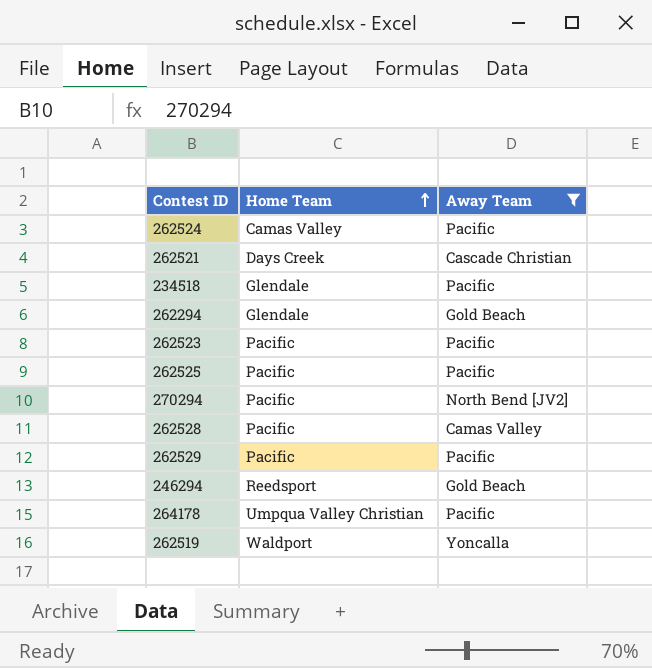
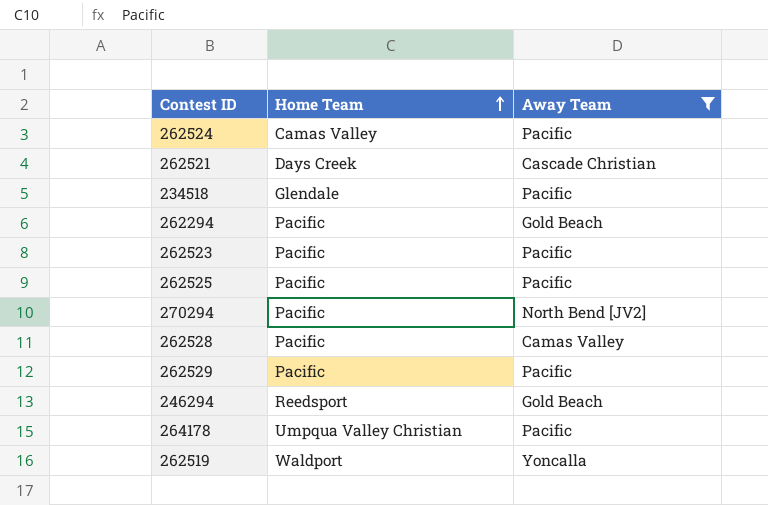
262294 | Home Team: Glendale -> Pacific

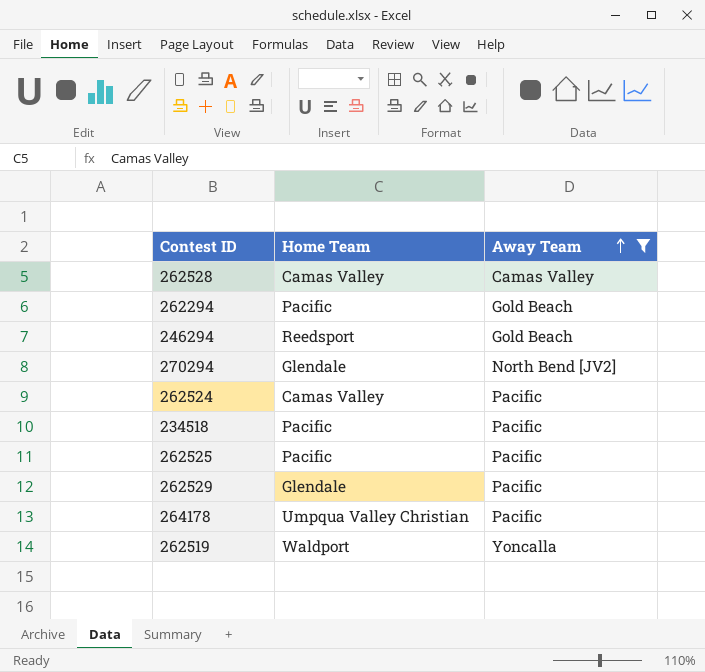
row order: Home Team ascending -> Away Team ascending
row 262521: Days Creek | Cascade Christian -> none
row 262523: Pacific | Pacific -> none
262528 | Home Team: Pacific -> Camas Valley
270294 | Home Team: Pacific -> Glendale
234518 | Home Team: Glendale -> Pacific
262529 | Home Team: Pacific -> Glendale

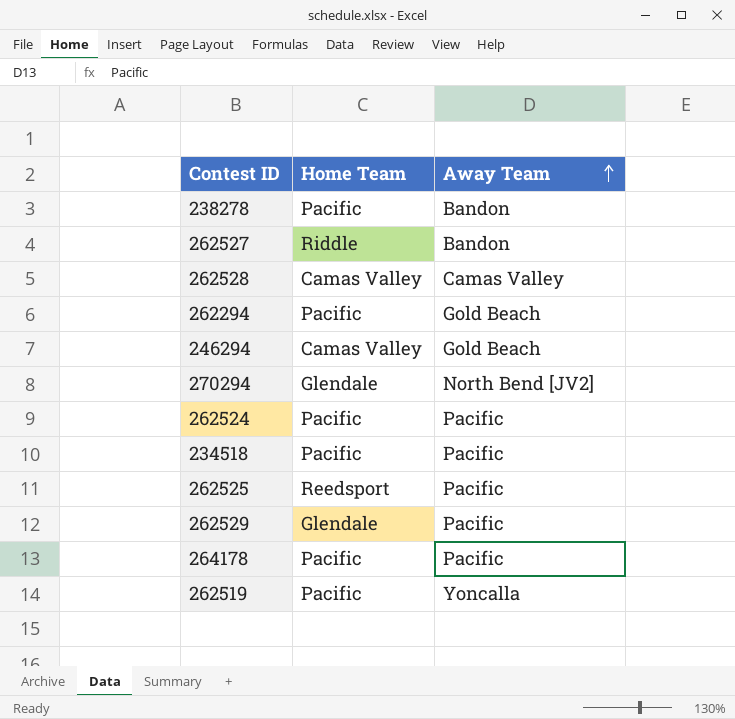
filter: Away Team != Bandon -> none
246294 | Home Team: Reedsport -> Camas Valley
262524 | Home Team: Camas Valley -> Pacific
262525 | Home Team: Pacific -> Reedsport
264178 | Home Team: Umpqua Valley Christian -> Pacific
262519 | Home Team: Waldport -> Pacific

